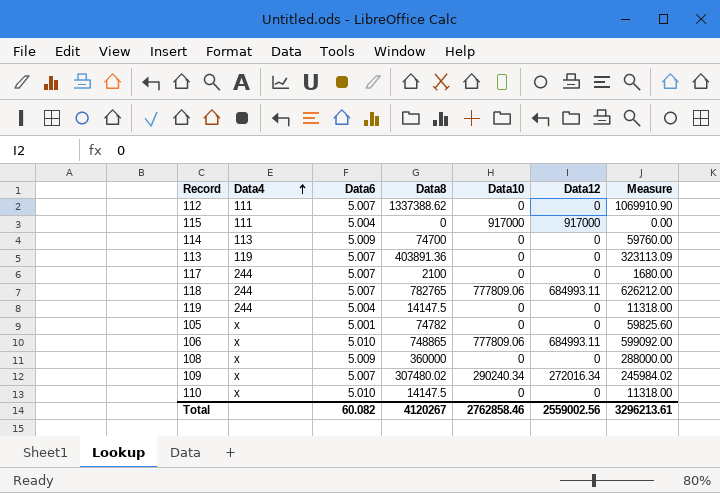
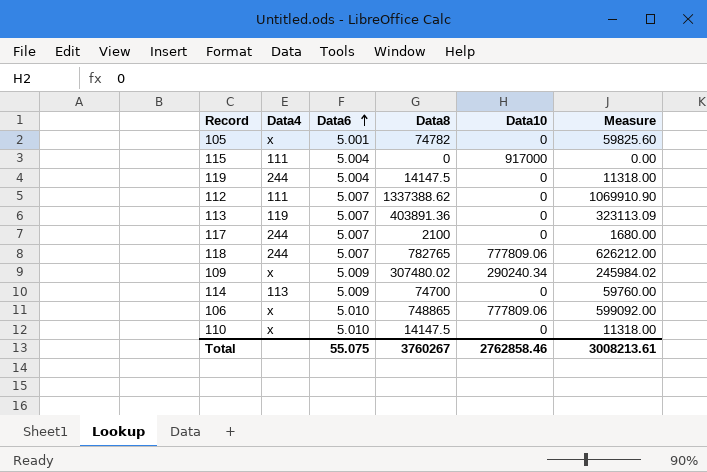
row order: Data4 ascending -> Data6 ascending
column Data12 | position: 6 -> none
row 108: x | 5.009 | 360000 | 0 | 0 | 288000.00 -> none
109 | Data6: 5.007 -> 5.009
Total | Data6: 60.082 -> 55.075
Total | Data8: 4120267 -> 3760267
Total | Measure: 3296213.61 -> 3008213.61

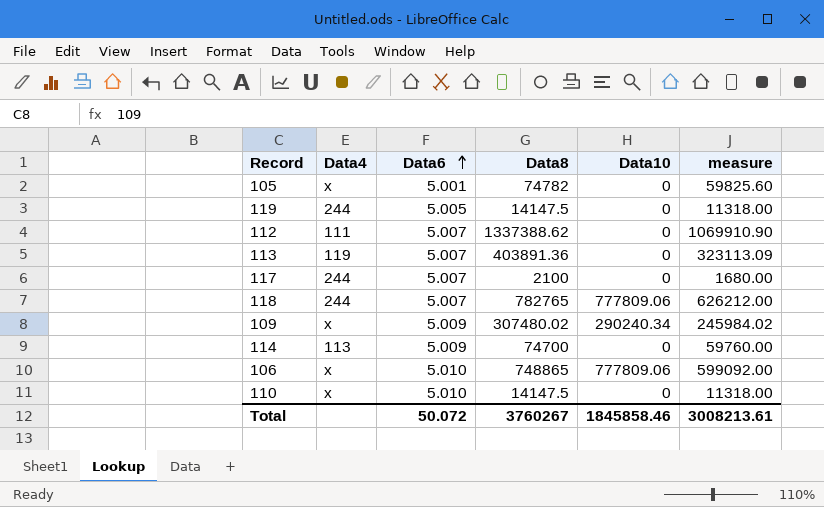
column name: Measure -> measure
row 115: 111 | 5.004 | 0 | 917000 | 0.00 -> none
119 | Data6: 5.004 -> 5.005
Total | Data6: 55.075 -> 50.072
Total | Data10: 2762858.46 -> 1845858.46

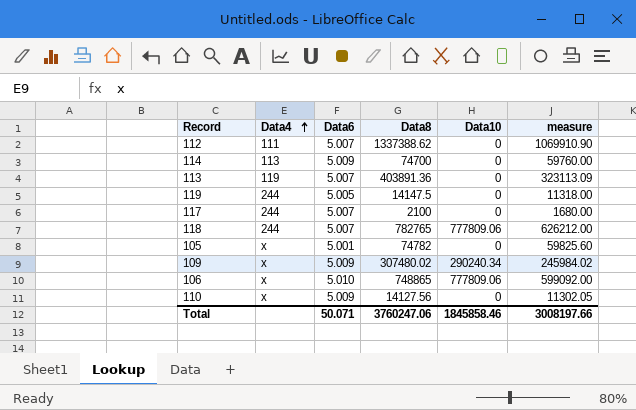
row order: Data6 ascending -> Data4 ascending
110 | Data6: 5.010 -> 5.009
110 | Data8: 14147.5 -> 14127.56
110 | measure: 11318.00 -> 11302.05
Total | Data6: 50.072 -> 50.071
Total | Data8: 3760267 -> 3760247.06
Total | measure: 3008213.61 -> 3008197.66

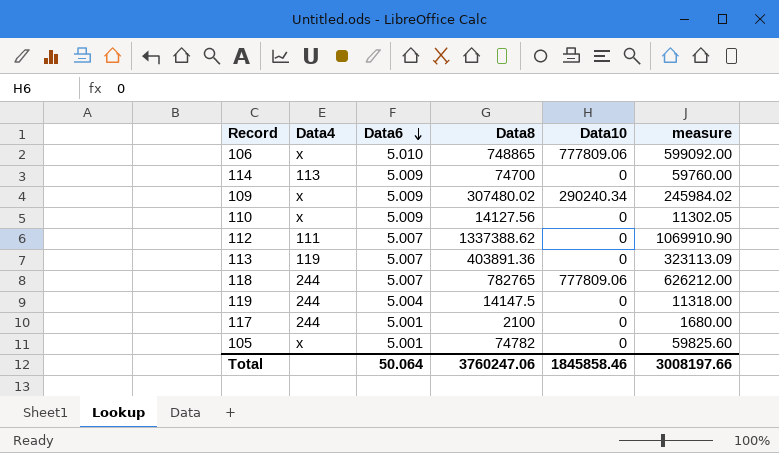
row order: Data4 ascending -> Data6 descending
119 | Data6: 5.005 -> 5.004
117 | Data6: 5.007 -> 5.001
Total | Data6: 50.071 -> 50.064

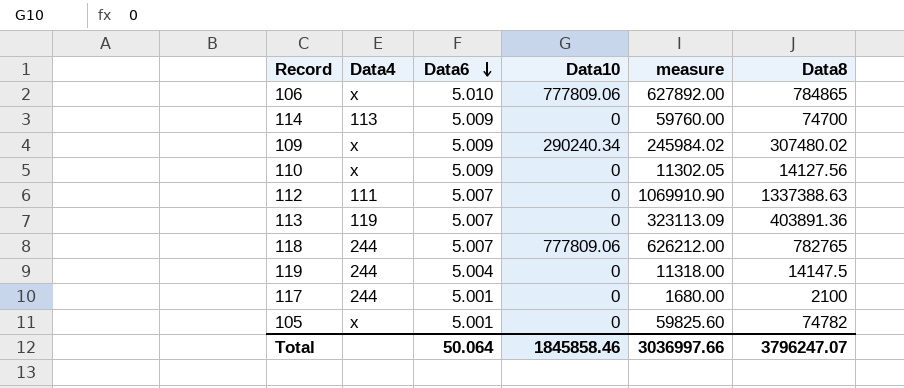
column Data8 | position: 4 -> 6
106 | measure: 599092.00 -> 627892.00
106 | Data8: 748865 -> 784865
112 | Data8: 1337388.62 -> 1337388.63
Total | measure: 3008197.66 -> 3036997.66
Total | Data8: 3760247.06 -> 3796247.07

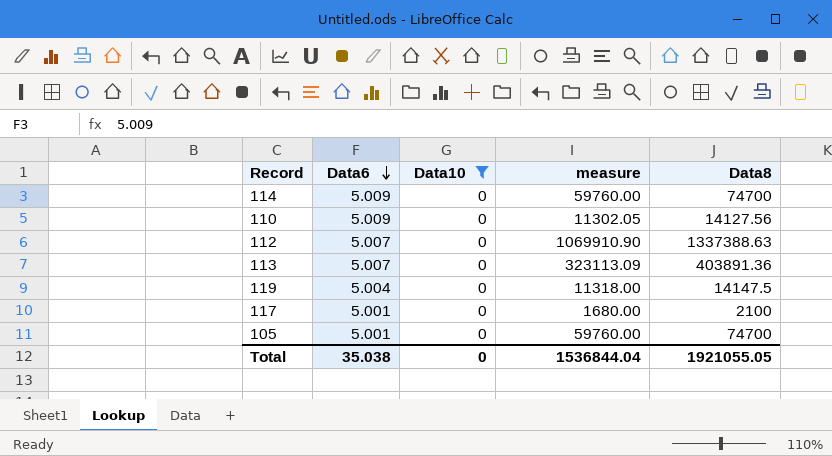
filter: none -> Data10 = 0
column Data4 | position: 2 -> none
105 | measure: 59825.60 -> 59760.00
105 | Data8: 74782 -> 74700
Total | Data6: 50.064 -> 35.038
Total | Data10: 1845858.46 -> 0
Total | measure: 3036997.66 -> 1536844.04
Total | Data8: 3796247.07 -> 1921055.05

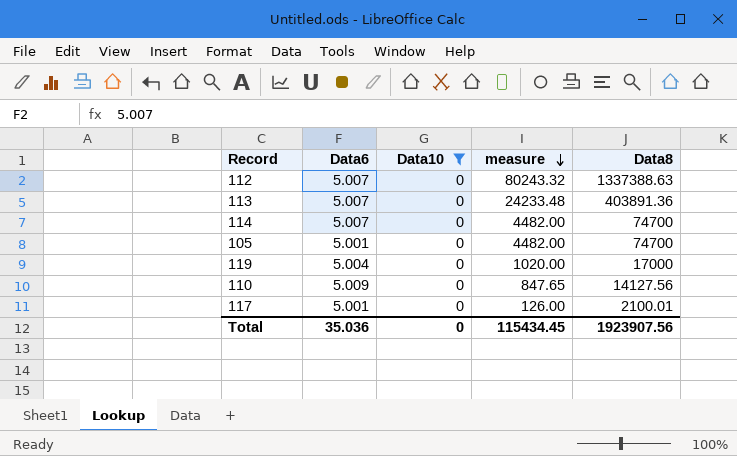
row order: Data6 descending -> measure descending
column measure | formula: [Data8] * 0.8 -> [Data8] * 0.06
114 | Data6: 5.009 -> 5.007
119 | Data8: 14147.5 -> 17000
117 | Data8: 2100 -> 2100.01
Total | Data6: 35.038 -> 35.036
Total | measure: 1536844.04 -> 115434.45
Total | Data8: 1921055.05 -> 1923907.56

